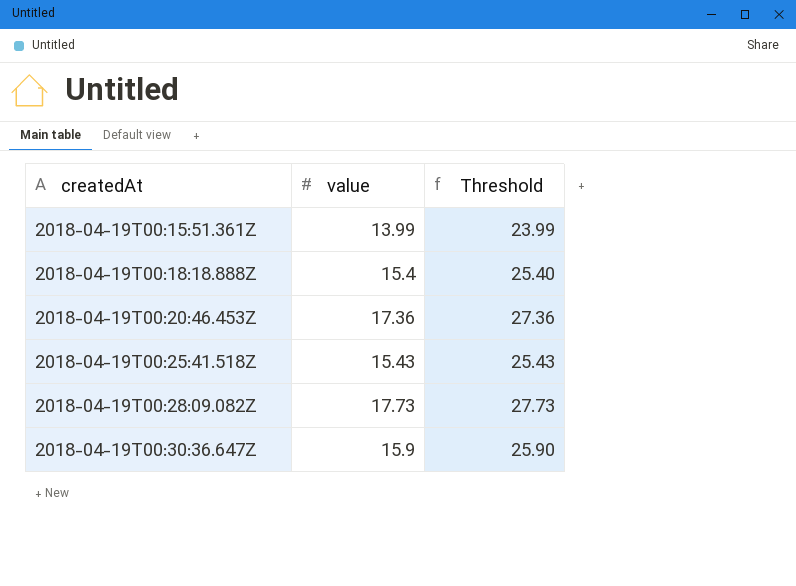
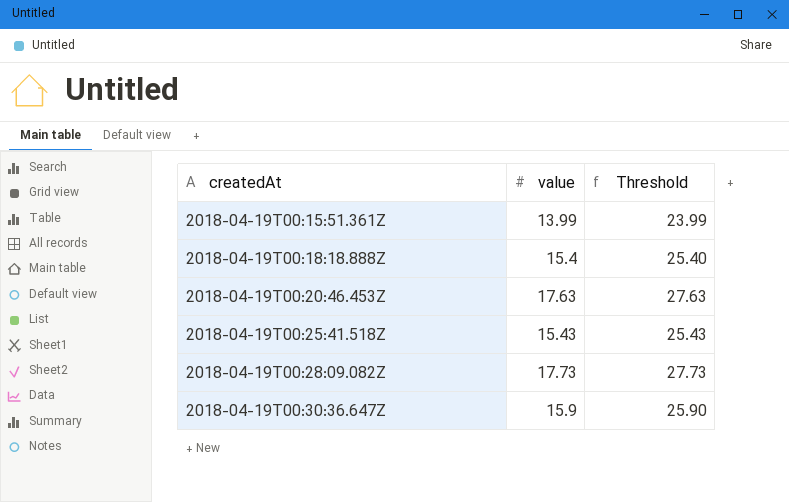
2018-04-19T00:20:46.453Z | value: 17.36 -> 17.63
2018-04-19T00:20:46.453Z | Threshold: 27.36 -> 27.63

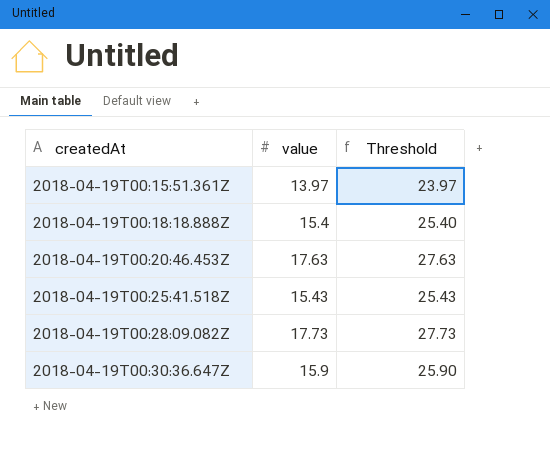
2018-04-19T00:15:51.361Z | value: 13.99 -> 13.97
2018-04-19T00:15:51.361Z | Threshold: 23.99 -> 23.97

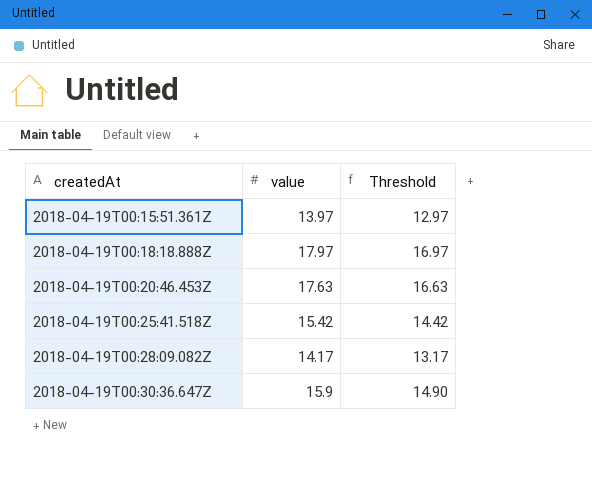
column Threshold | formula: [value] + 10 -> [value] - 1
2018-04-19T00:18:18.888Z | value: 15.4 -> 17.97
2018-04-19T00:25:41.518Z | value: 15.43 -> 15.42
2018-04-19T00:28:09.082Z | value: 17.73 -> 14.17

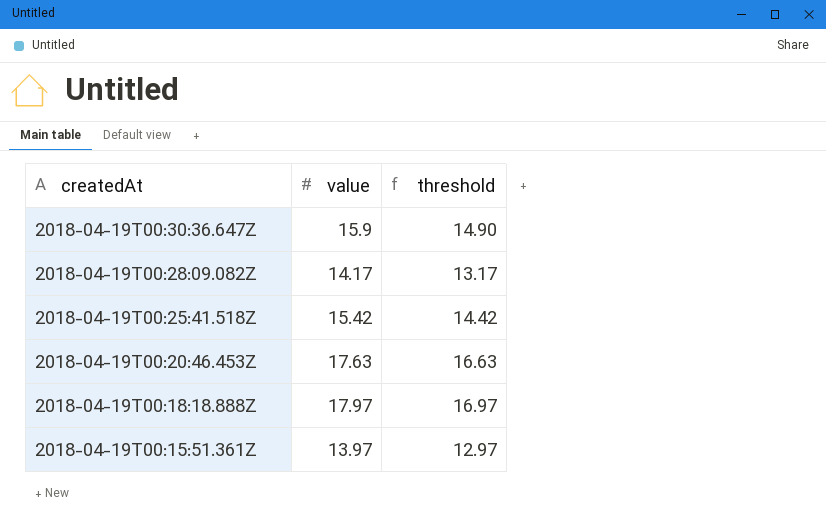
row order: createdAt ascending -> createdAt descending
column name: Threshold -> threshold

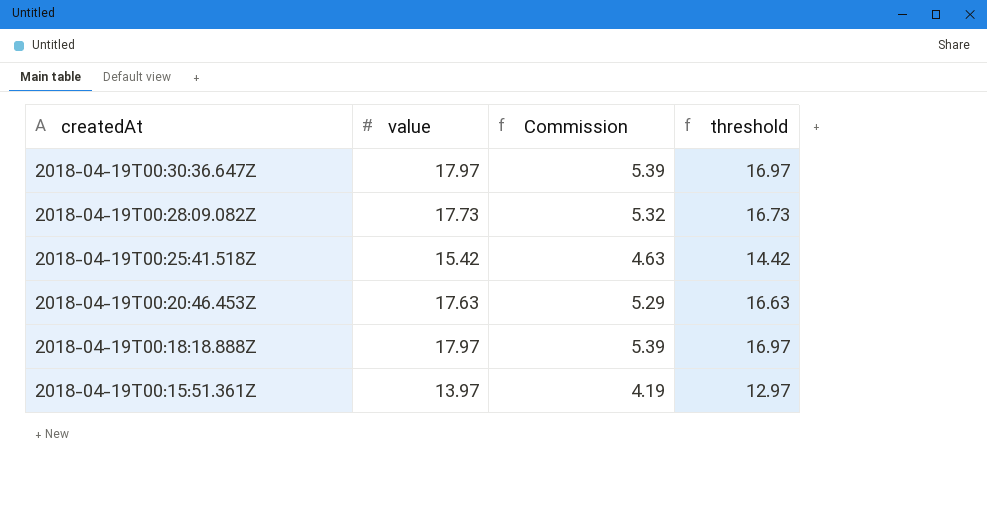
column Commission | formula: none -> [value] * 0.3
2018-04-19T00:30:36.647Z | value: 15.9 -> 17.97
2018-04-19T00:30:36.647Z | threshold: 14.90 -> 16.97
2018-04-19T00:28:09.082Z | value: 14.17 -> 17.73
2018-04-19T00:28:09.082Z | threshold: 13.17 -> 16.73

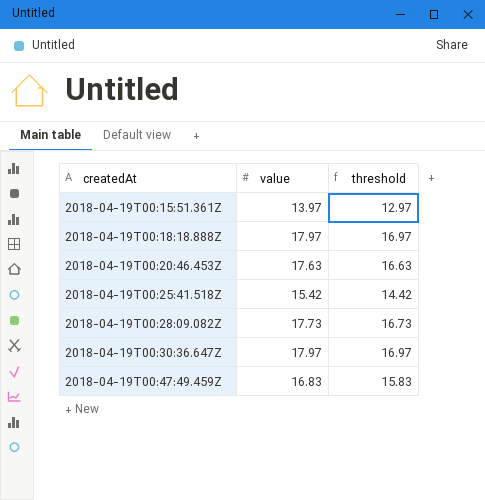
row order: createdAt descending -> createdAt ascending
column Commission | formula: [value] * 0.3 -> none
row 2018-04-19T00:47:49.459Z: none -> 16.83 | 15.83

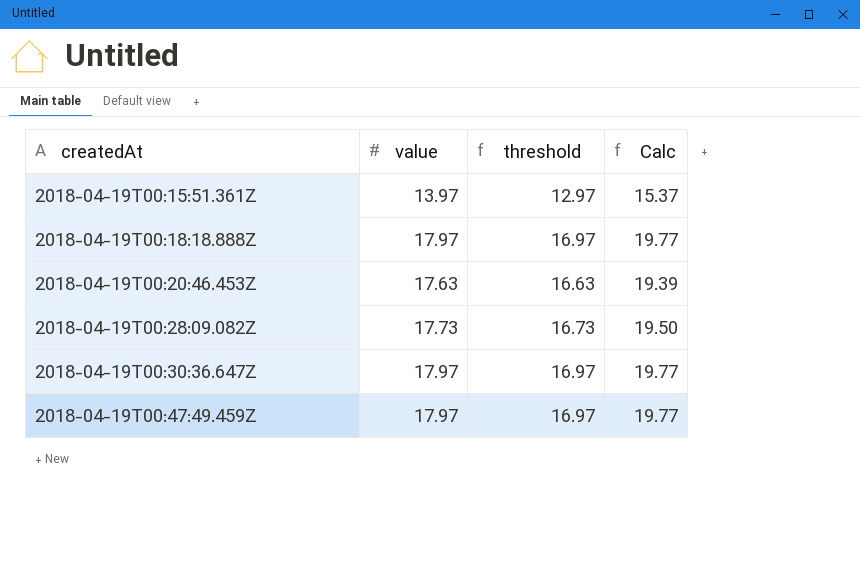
column Calc | formula: none -> [value] * 1.1
row 2018-04-19T00:25:41.518Z: 15.42 | 14.42 -> none
2018-04-19T00:47:49.459Z | value: 16.83 -> 17.97
2018-04-19T00:47:49.459Z | threshold: 15.83 -> 16.97

